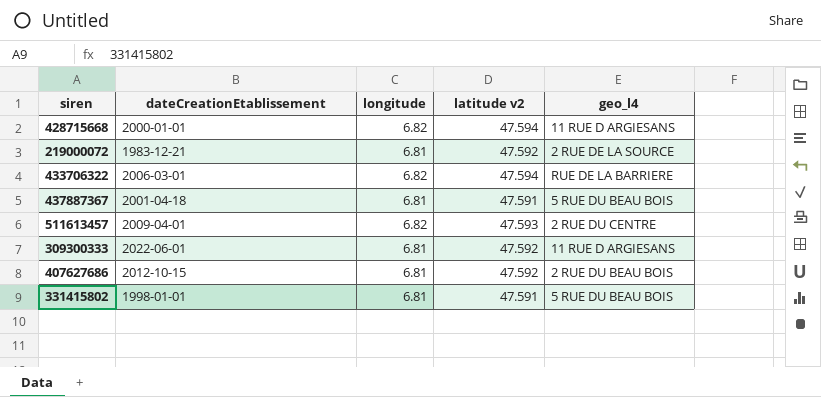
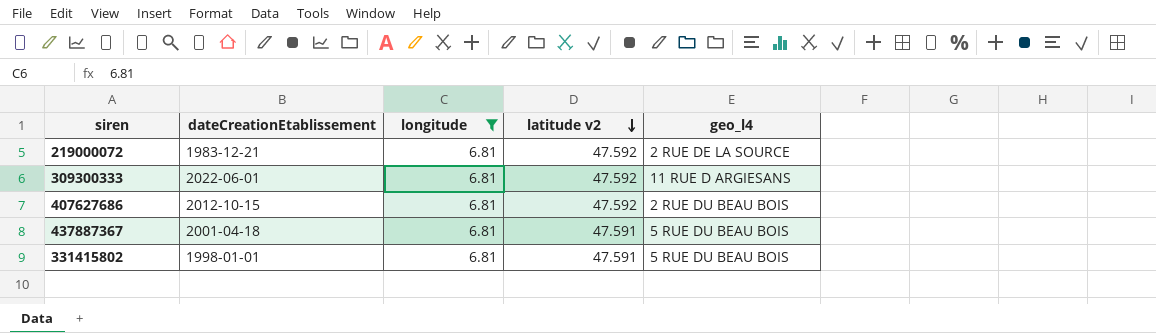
filter: none -> longitude = 6.81
row order: none -> latitude v2 descending

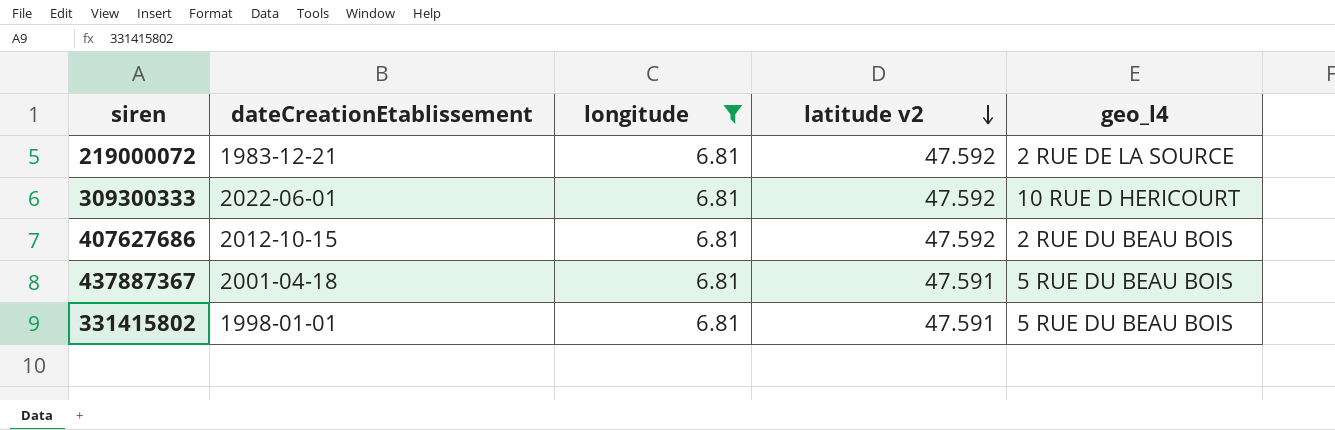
309300333 | geo_l4: 11 RUE D ARGIESANS -> 10 RUE D HERICOURT

